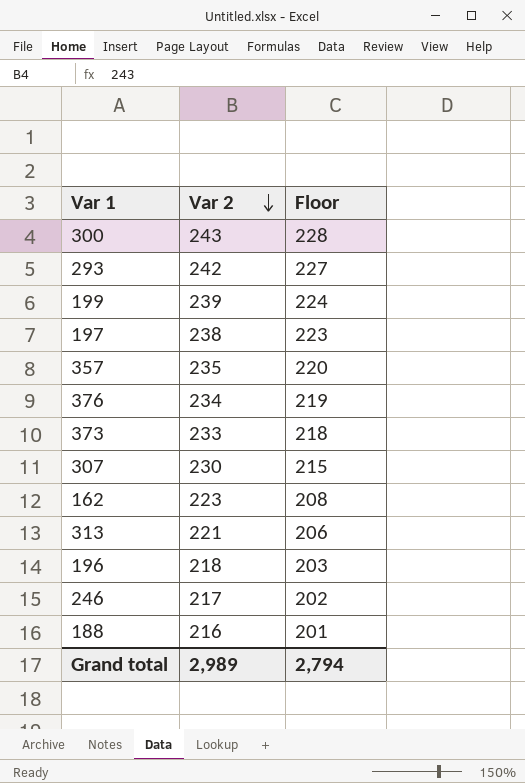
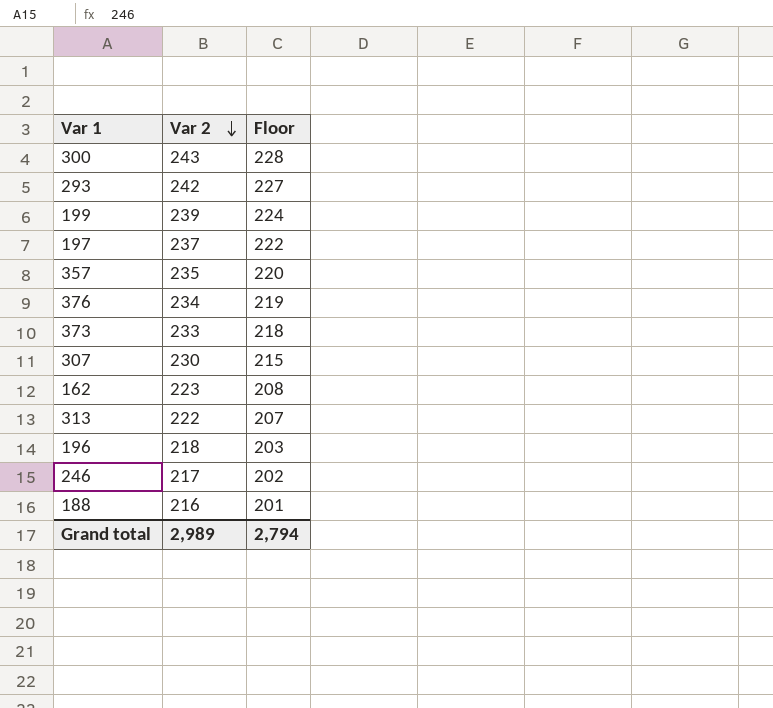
197 | Var 2: 238 -> 237
197 | Floor: 223 -> 222
313 | Var 2: 221 -> 222
313 | Floor: 206 -> 207

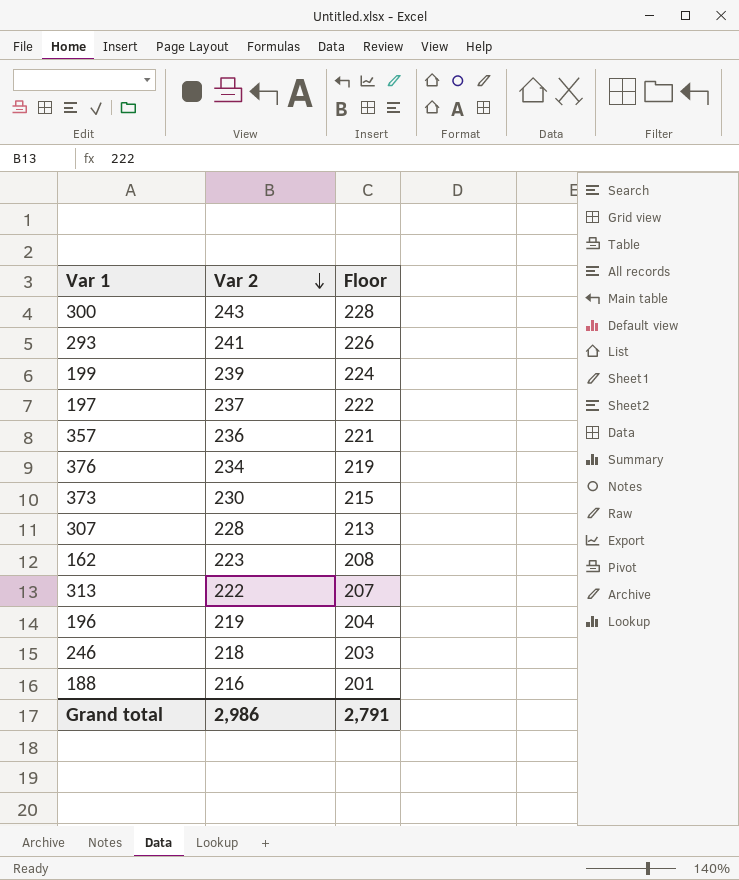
293 | Var 2: 242 -> 241
293 | Floor: 227 -> 226
357 | Var 2: 235 -> 236
357 | Floor: 220 -> 221
373 | Var 2: 233 -> 230
373 | Floor: 218 -> 215
307 | Var 2: 230 -> 228
307 | Floor: 215 -> 213
196 | Var 2: 218 -> 219
196 | Floor: 203 -> 204
246 | Var 2: 217 -> 218
246 | Floor: 202 -> 203
Grand total | Var 2: 2,989 -> 2,986
Grand total | Floor: 2,794 -> 2,791

